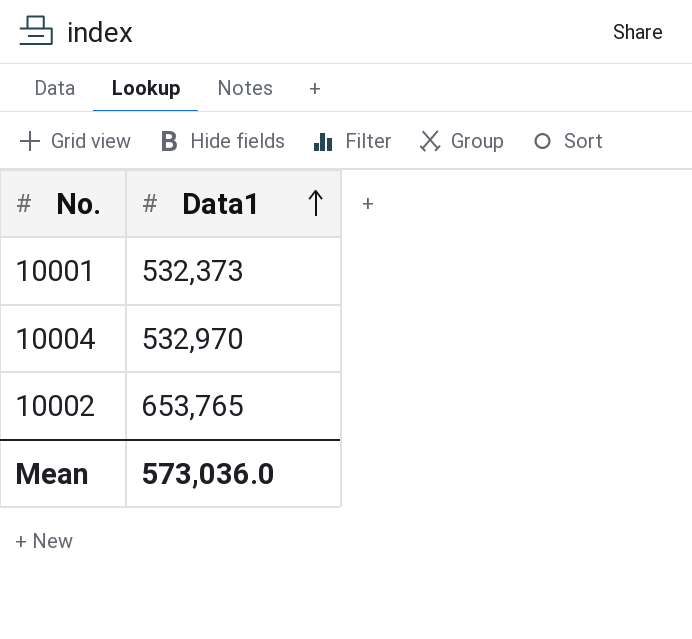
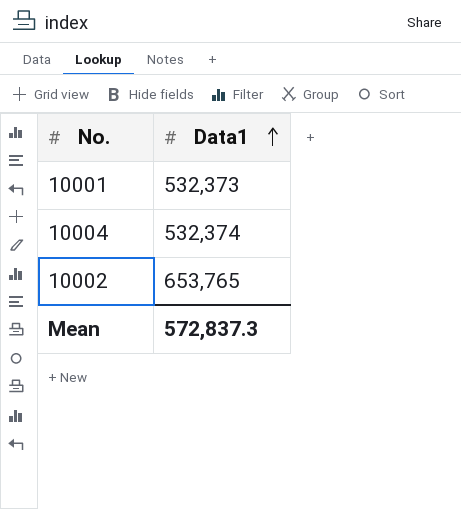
10004 | Data1: 532,970 -> 532,374
Mean | Data1: 573,036.0 -> 572,837.3

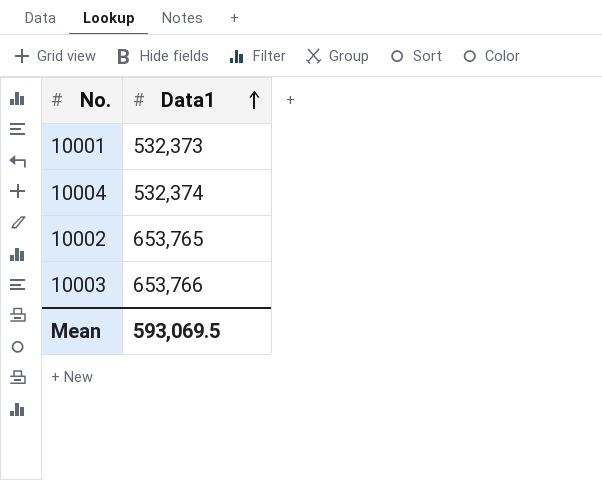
row 10003: none -> 653,766
Mean | Data1: 572,837.3 -> 593,069.5

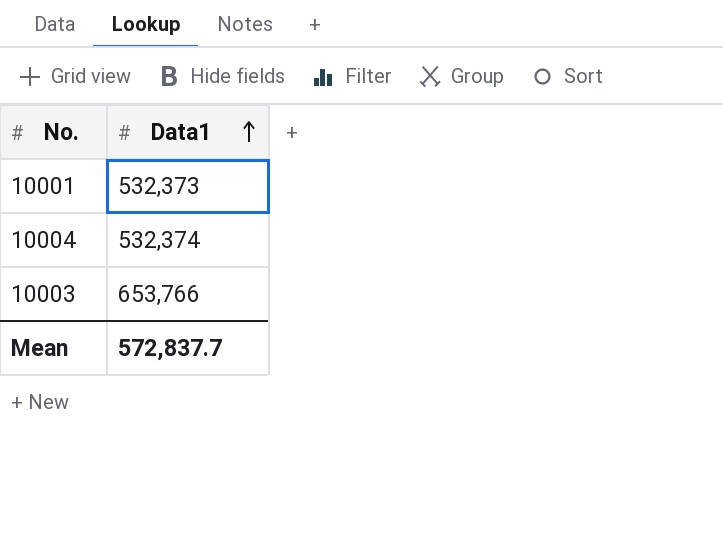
row 10002: 653,765 -> none
Mean | Data1: 593,069.5 -> 572,837.7

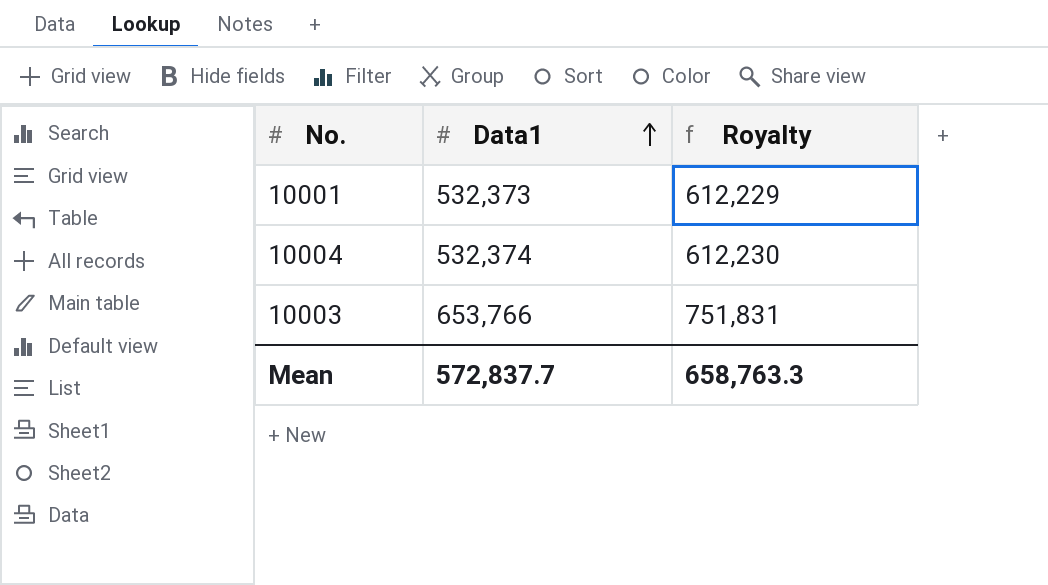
column Royalty | formula: none -> [Data1] * 1.15

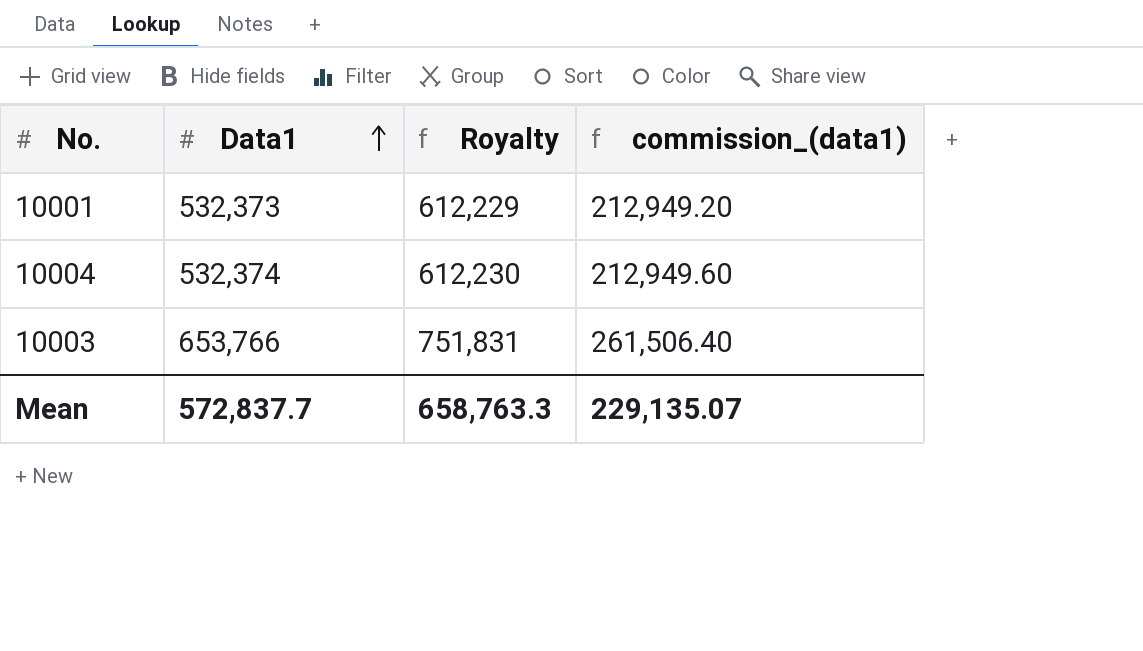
column commission_(data1) | formula: none -> [Data1] * 0.4

